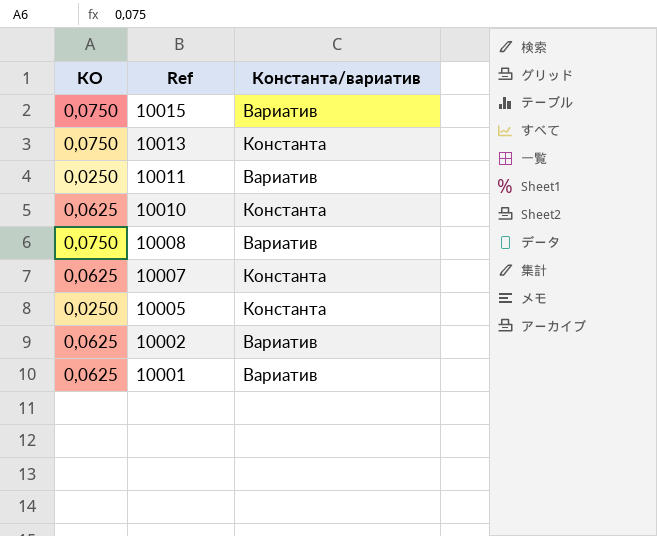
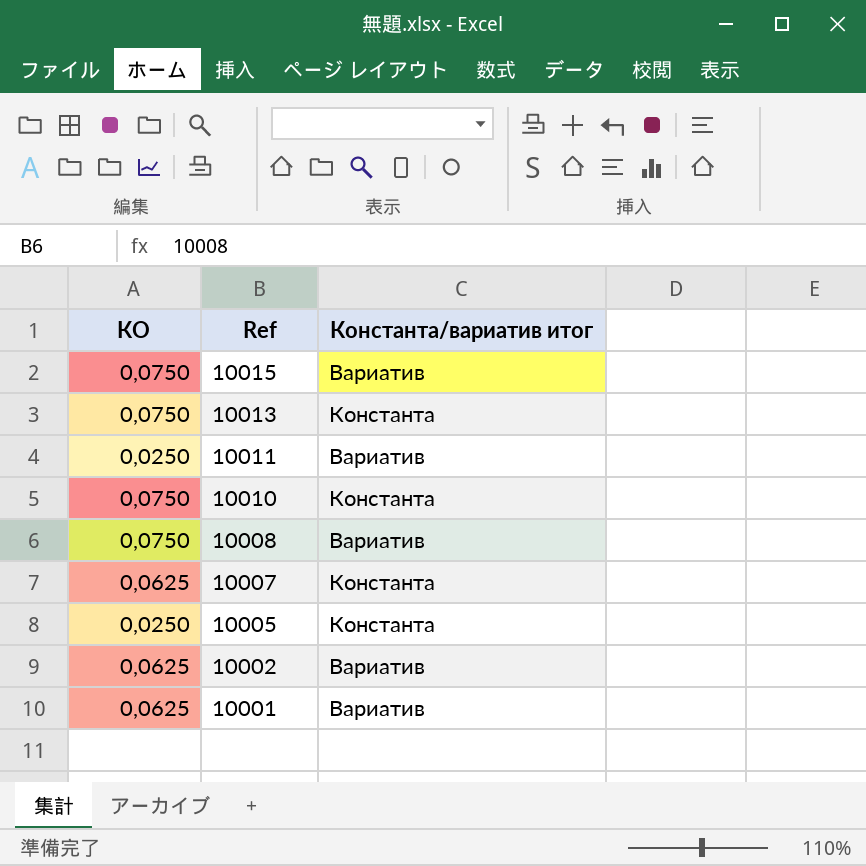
column name: Константа/вариатив -> Константа/вариатив итог
10010 | КО: 0,0625 -> 0,0750

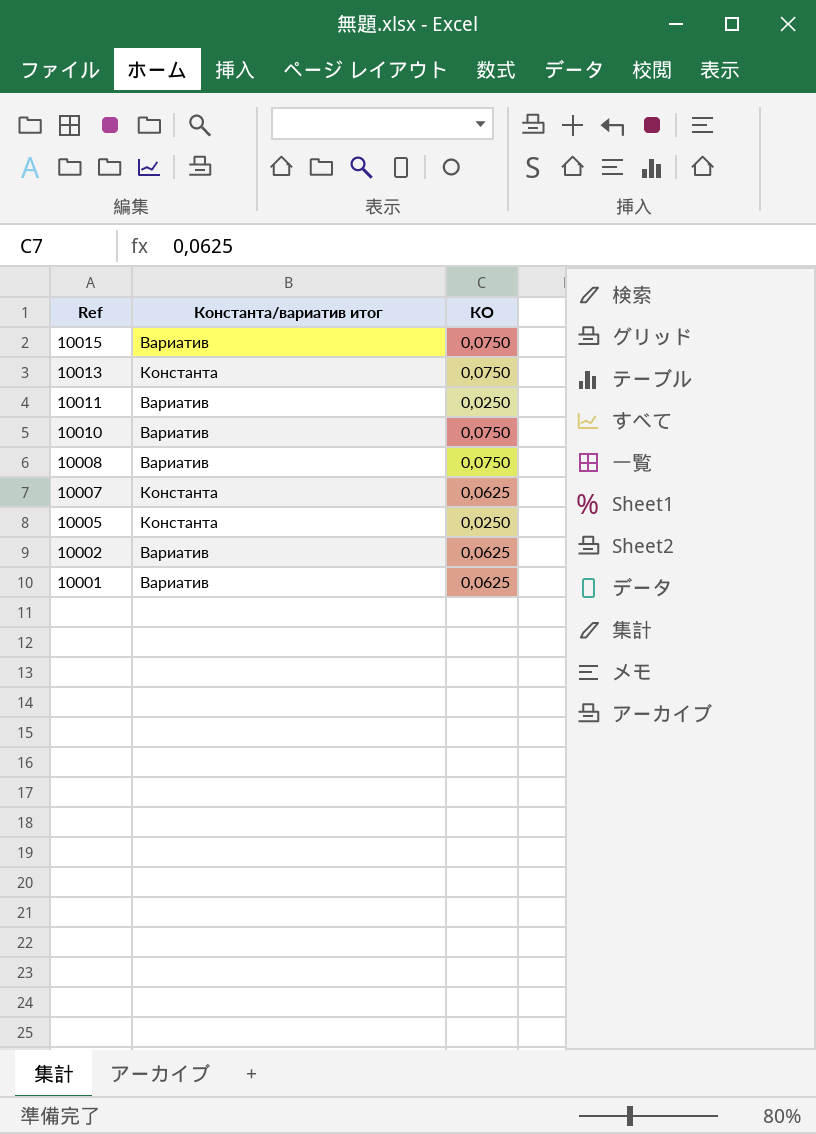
column КО | position: 1 -> 3
10010 | Константа/вариатив итог: Константа -> Вариатив

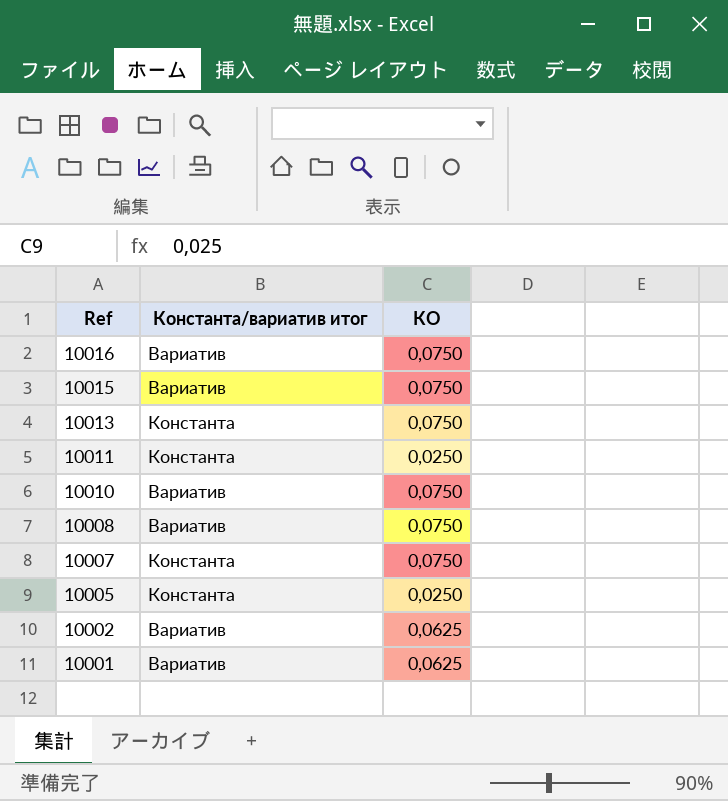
row 10016: none -> Вариатив | 0,0750
10011 | Константа/вариатив итог: Вариатив -> Константа
10007 | КО: 0,0625 -> 0,0750

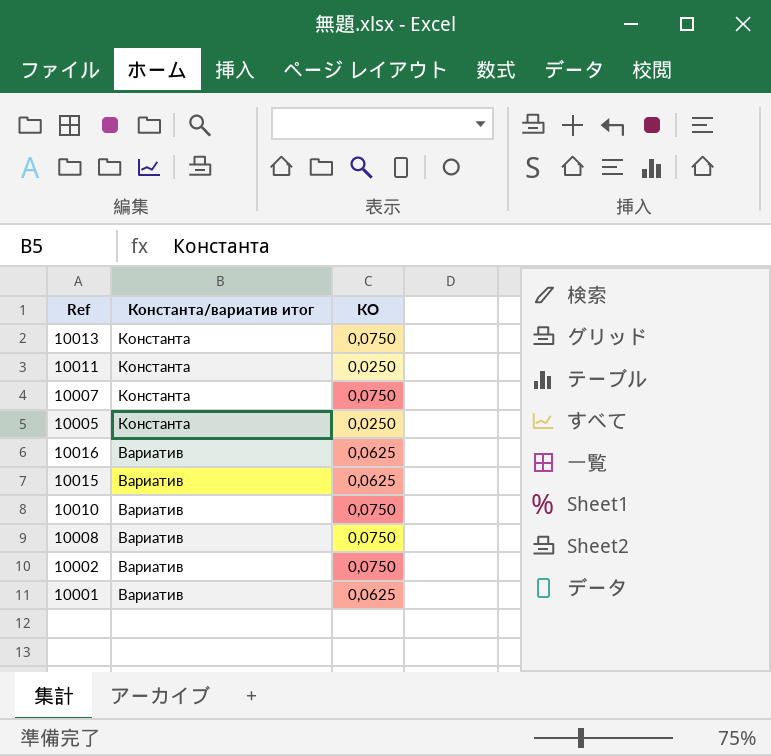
row order: Ref descending -> Константа/вариатив итог descending
10016 | КО: 0,0750 -> 0,0625
10015 | КО: 0,0750 -> 0,0625
10002 | КО: 0,0625 -> 0,0750

